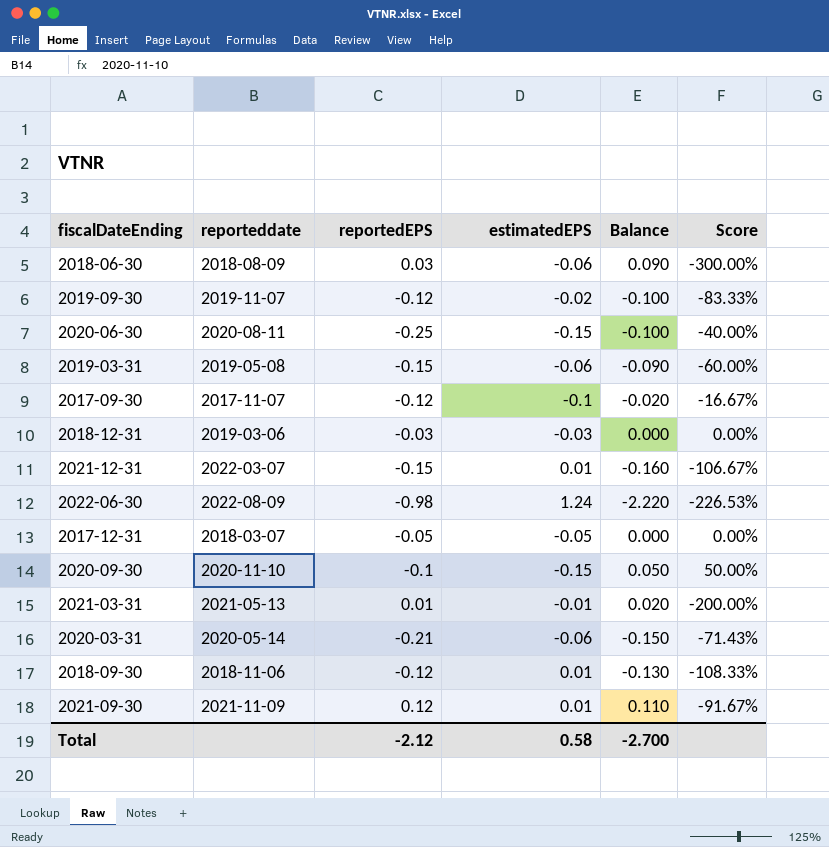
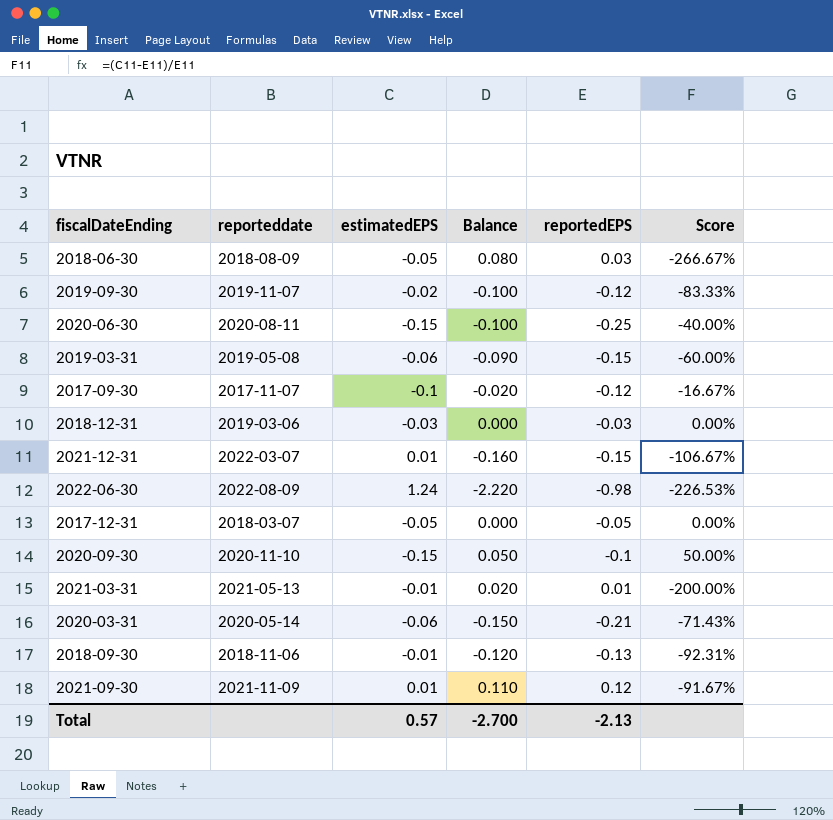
column reportedEPS | position: 3 -> 5
2018-06-30 | estimatedEPS: -0.06 -> -0.05
2018-06-30 | Balance: 0.090 -> 0.080
2018-06-30 | Score: -300.00% -> -266.67%
2018-09-30 | estimatedEPS: 0.01 -> -0.01
2018-09-30 | Balance: -0.130 -> -0.120
2018-09-30 | reportedEPS: -0.12 -> -0.13
2018-09-30 | Score: -108.33% -> -92.31%
Total | estimatedEPS: 0.58 -> 0.57
Total | reportedEPS: -2.12 -> -2.13

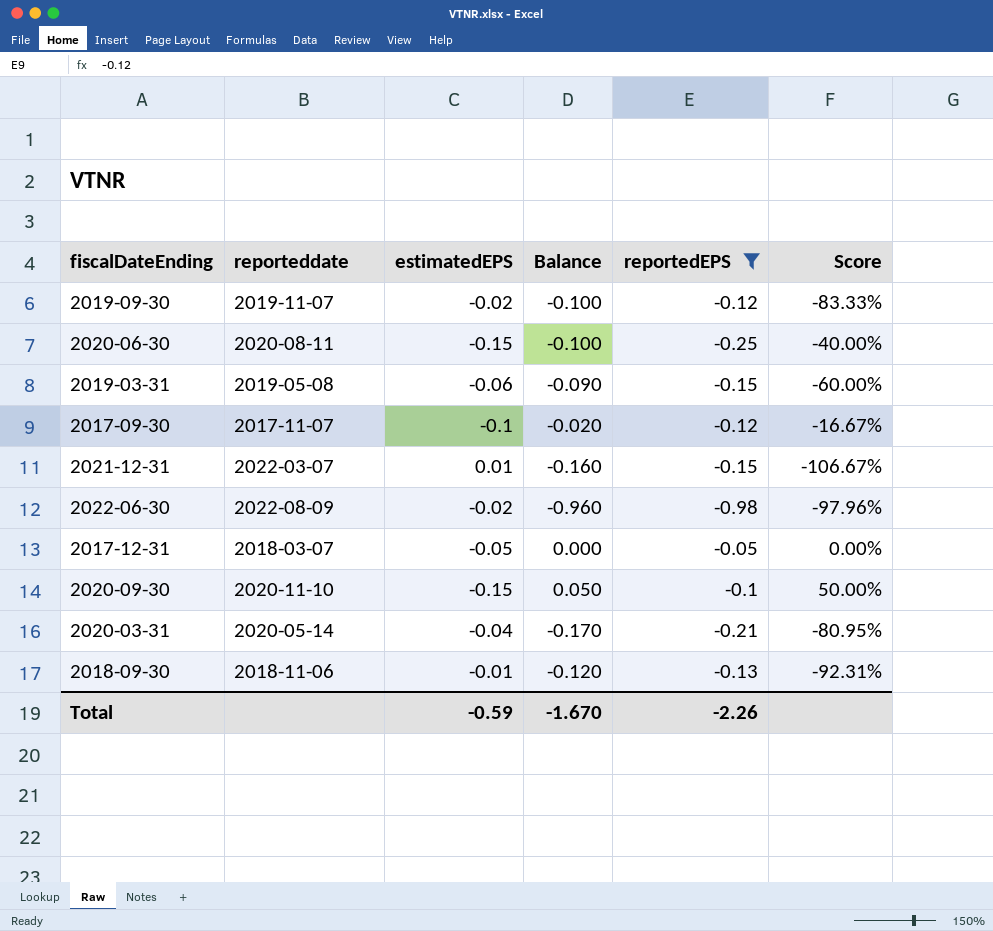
filter: none -> reportedEPS <= -0.05
2022-06-30 | estimatedEPS: 1.24 -> -0.02
2022-06-30 | Balance: -2.220 -> -0.960
2022-06-30 | Score: -226.53% -> -97.96%
2020-03-31 | estimatedEPS: -0.06 -> -0.04
2020-03-31 | Balance: -0.150 -> -0.170
2020-03-31 | Score: -71.43% -> -80.95%
Total | estimatedEPS: 0.57 -> -0.59
Total | Balance: -2.700 -> -1.670
Total | reportedEPS: -2.13 -> -2.26

